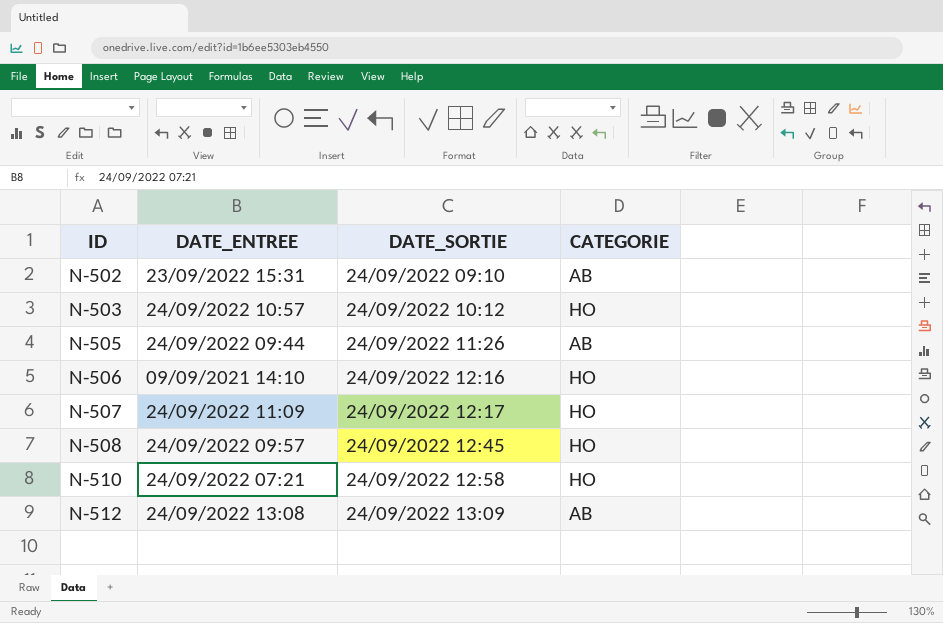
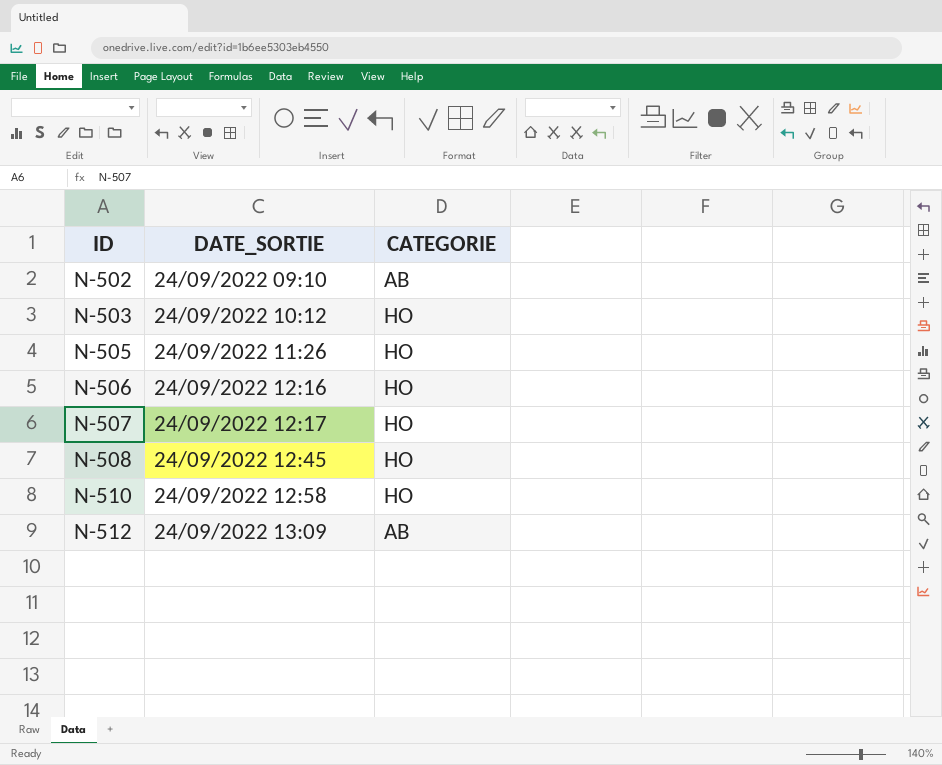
column DATE_ENTREE | position: 2 -> none
N-505 | CATEGORIE: AB -> HO

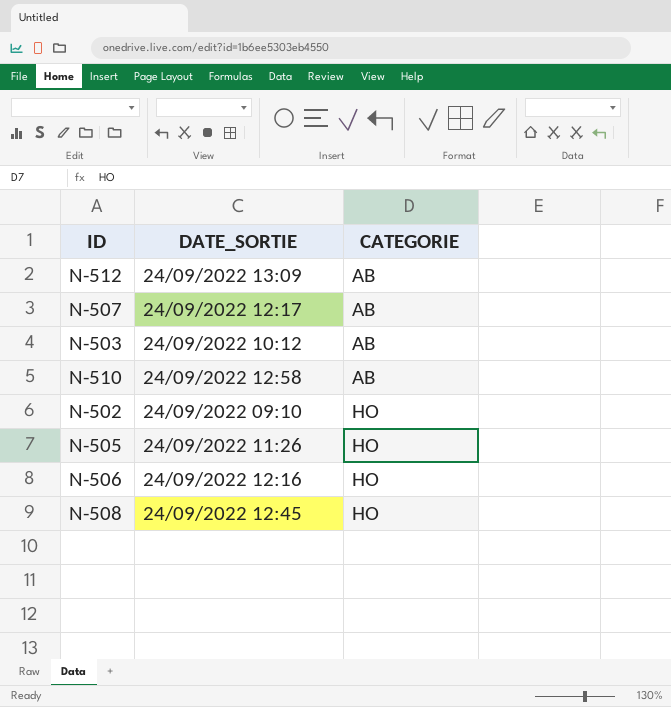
row order: ID ascending -> CATEGORIE ascending
N-507 | CATEGORIE: HO -> AB
N-503 | CATEGORIE: HO -> AB
N-510 | CATEGORIE: HO -> AB
N-502 | CATEGORIE: AB -> HO

